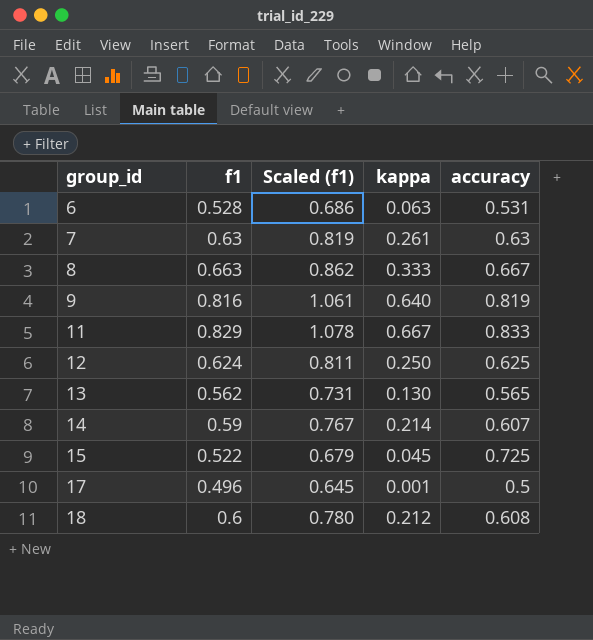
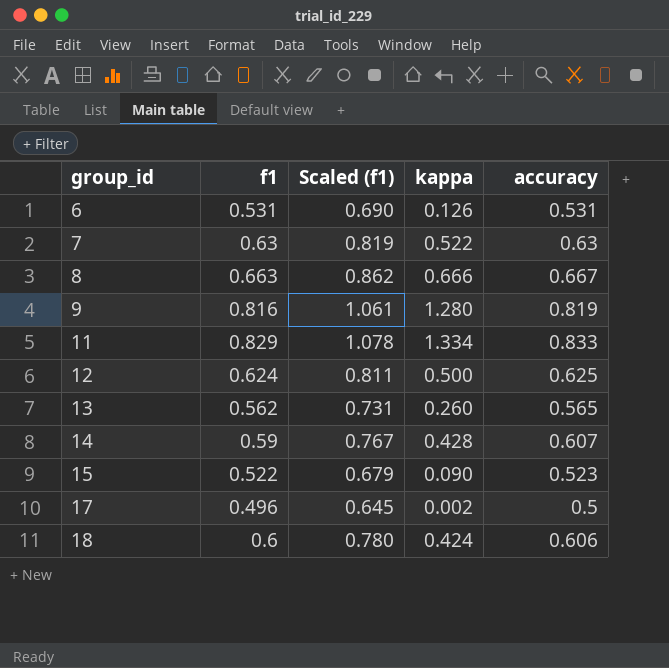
6 | f1: 0.528 -> 0.531
6 | Scaled (f1): 0.686 -> 0.690
6 | kappa: 0.063 -> 0.126
7 | kappa: 0.261 -> 0.522
8 | kappa: 0.333 -> 0.666
9 | kappa: 0.640 -> 1.280
11 | kappa: 0.667 -> 1.334
12 | kappa: 0.250 -> 0.500
13 | kappa: 0.130 -> 0.260
14 | kappa: 0.214 -> 0.428
15 | kappa: 0.045 -> 0.090
15 | accuracy: 0.725 -> 0.523
17 | kappa: 0.001 -> 0.002
18 | kappa: 0.212 -> 0.424
18 | accuracy: 0.608 -> 0.606

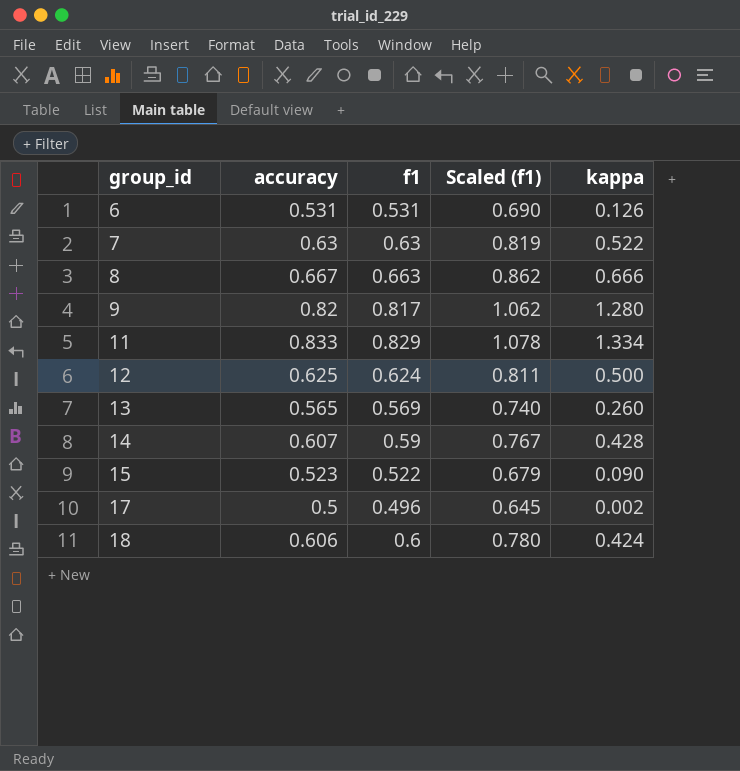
column accuracy | position: 5 -> 2
9 | accuracy: 0.819 -> 0.82
9 | f1: 0.816 -> 0.817
9 | Scaled (f1): 1.061 -> 1.062
13 | f1: 0.562 -> 0.569
13 | Scaled (f1): 0.731 -> 0.740

